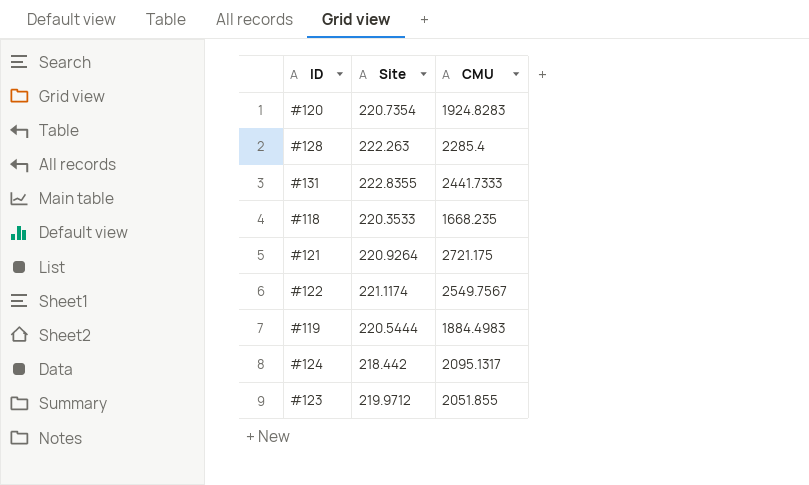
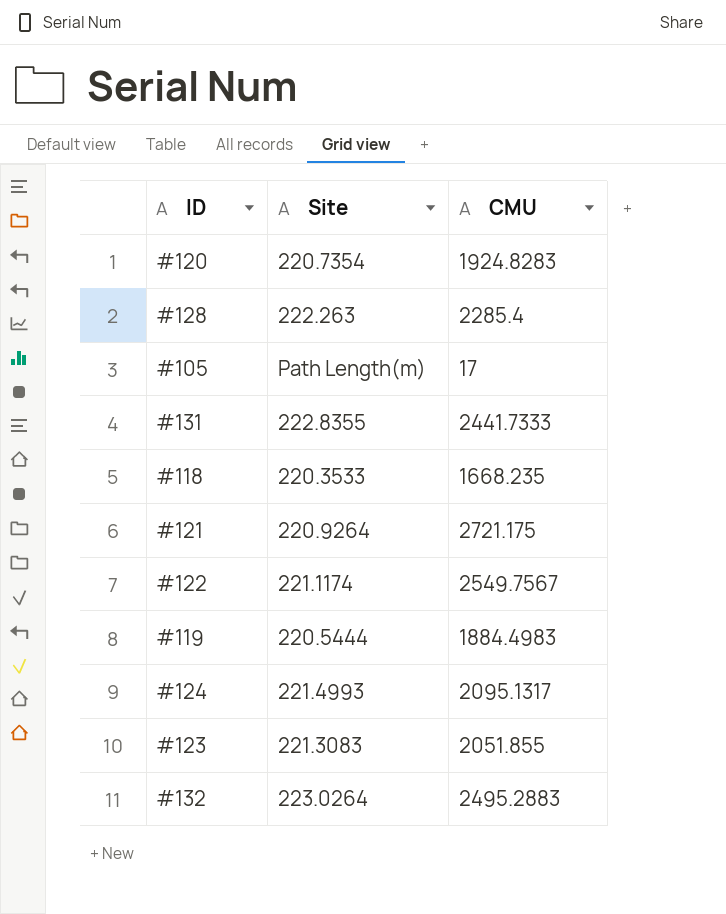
row #105: none -> Path Length(m) | 17
#124 | Site: 218.442 -> 221.4993
#123 | Site: 219.9712 -> 221.3083
row #132: none -> 223.0264 | 2495.2883

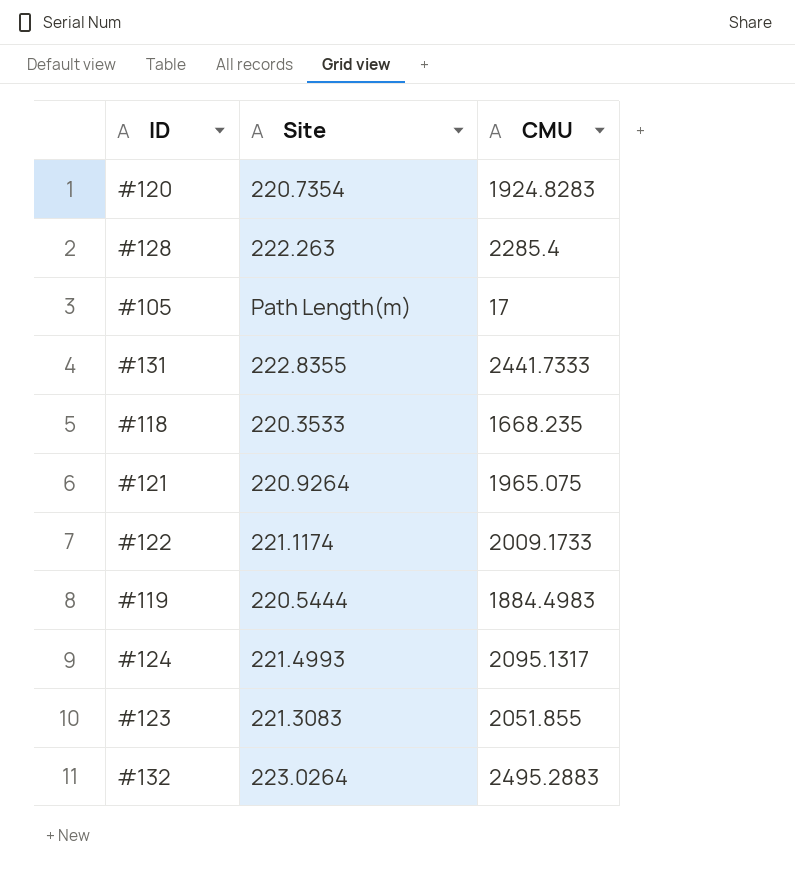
#121 | CMU: 2721.175 -> 1965.075
#122 | CMU: 2549.7567 -> 2009.1733

